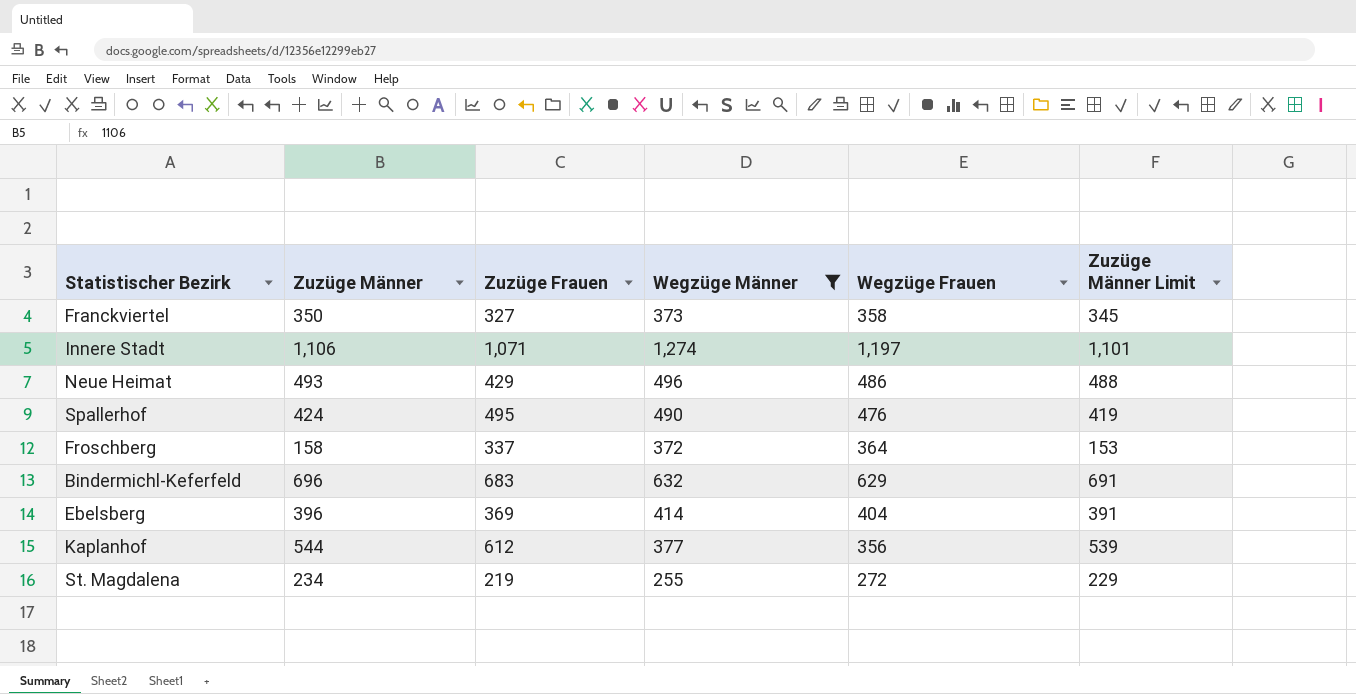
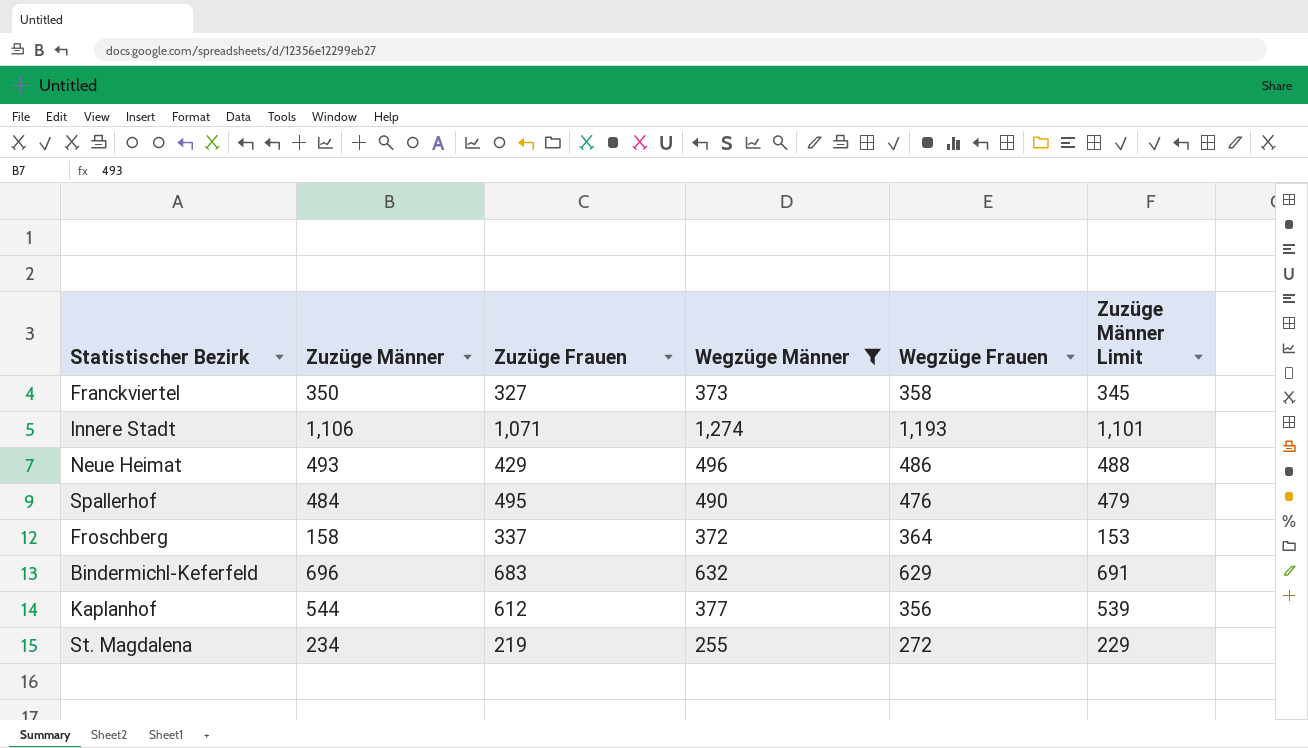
row Ebelsberg: 396 | 369 | 414 | 404 | 391 -> none
Innere Stadt | Wegzüge Frauen: 1,197 -> 1,193
Spallerhof | Zuzüge Männer: 424 -> 484
Spallerhof | Zuzüge Männer Limit: 419 -> 479

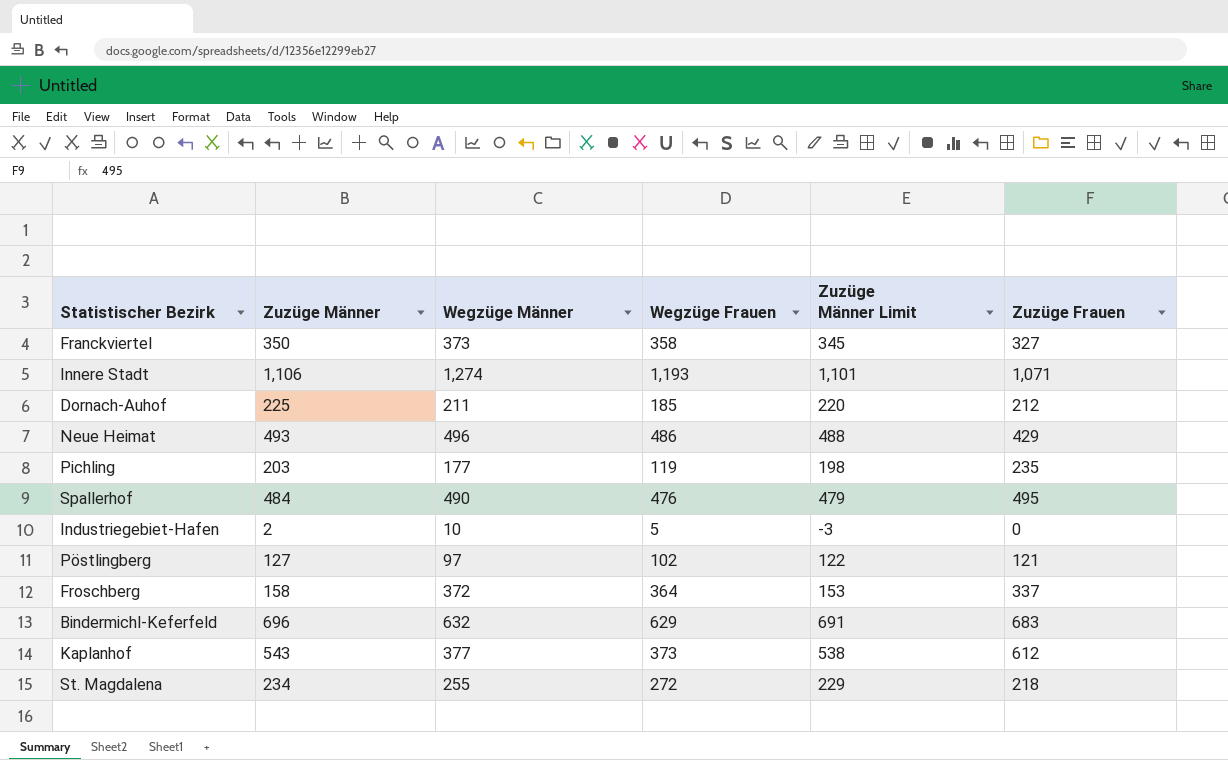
filter: Wegzüge Männer >= 255 -> none
column Zuzüge Frauen | position: 3 -> 6
Kaplanhof | Zuzüge Männer: 544 -> 543
Kaplanhof | Wegzüge Frauen: 356 -> 373
Kaplanhof | Zuzüge Männer Limit: 539 -> 538
St. Magdalena | Zuzüge Frauen: 219 -> 218

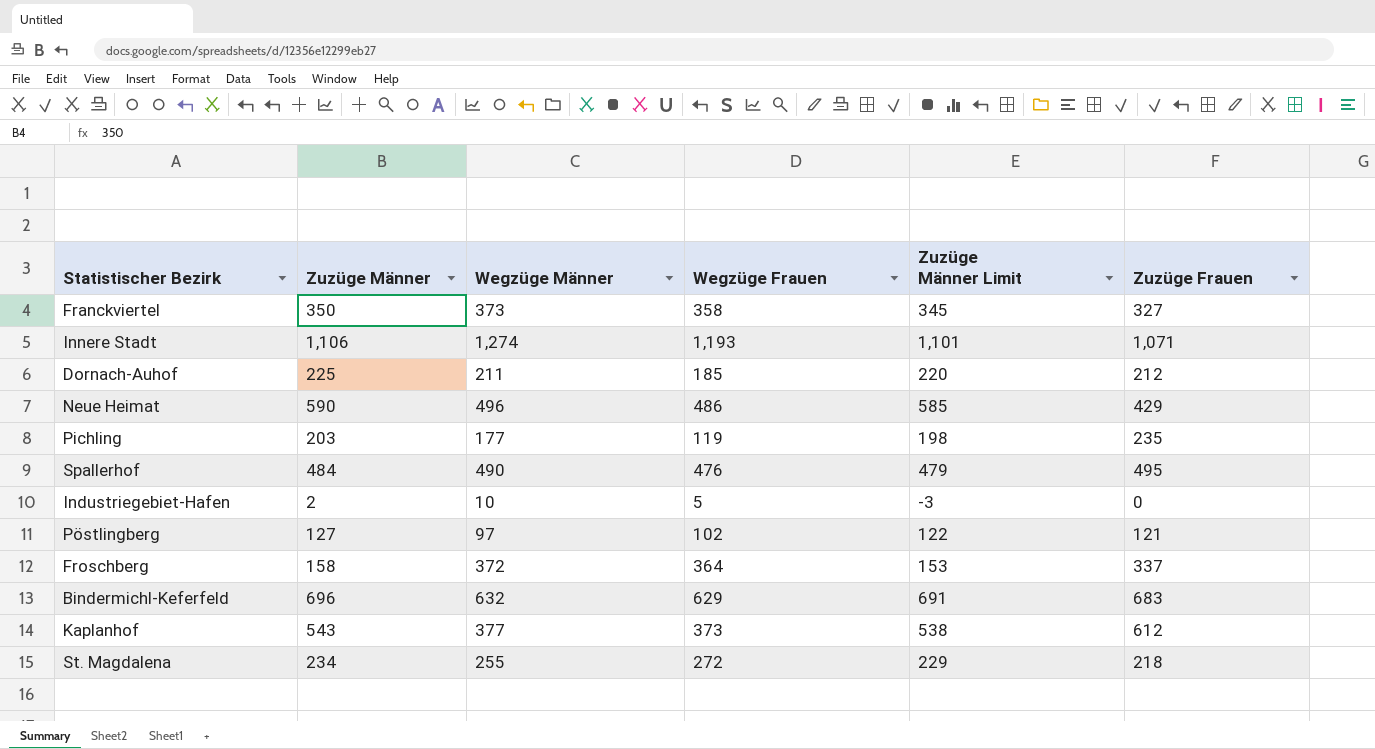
Neue Heimat | Zuzüge Männer: 493 -> 590
Neue Heimat | Zuzüge Männer Limit: 488 -> 585

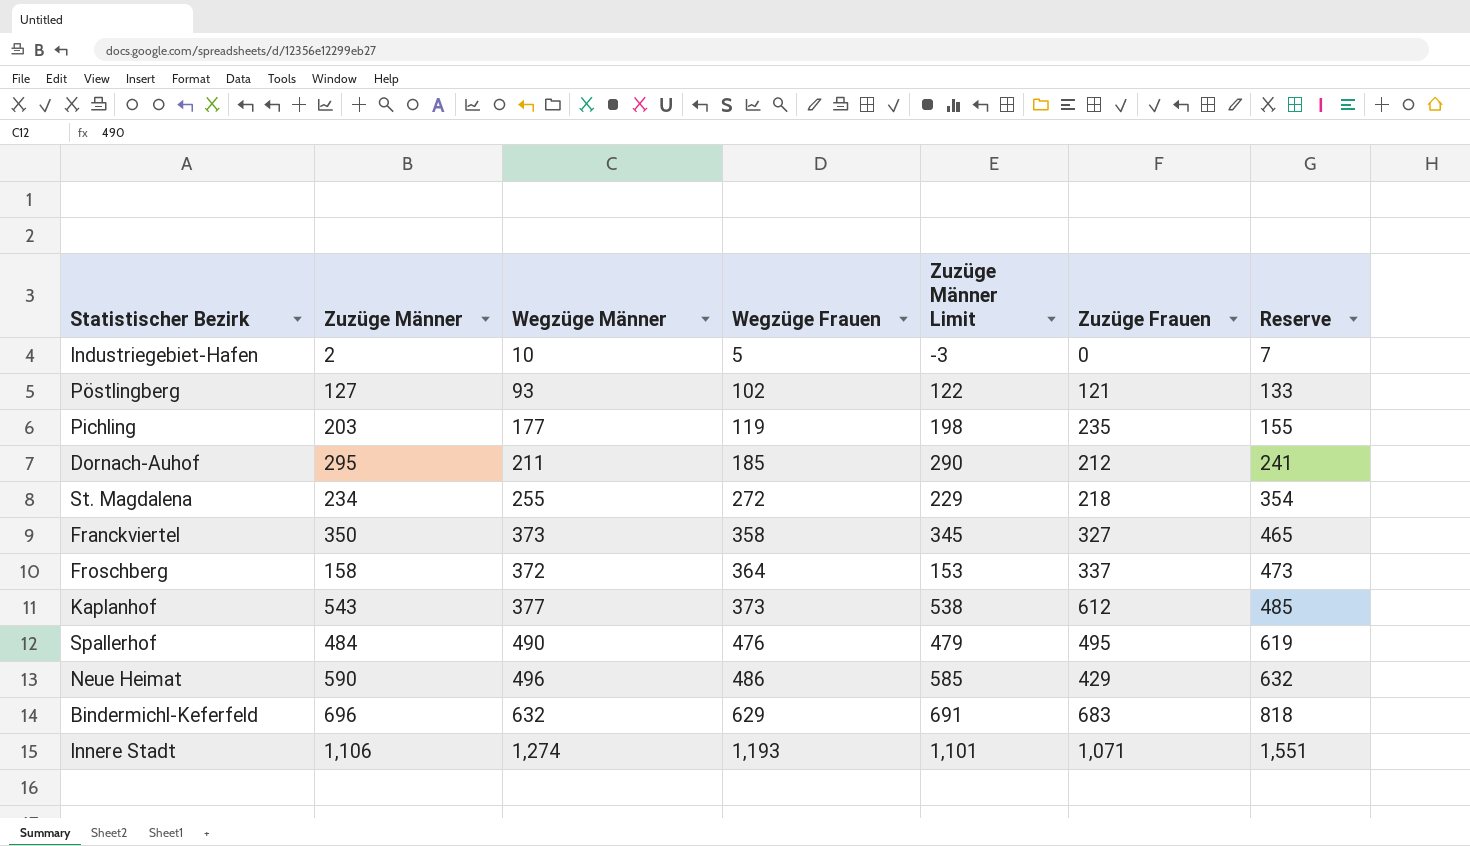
row order: none -> Wegzüge Frauen ascending
column Reserve | formula: none -> [Wegzüge Frauen] * 1.3
Pöstlingberg | Wegzüge Männer: 97 -> 93
Dornach-Auhof | Zuzüge Männer: 225 -> 295
Dornach-Auhof | Zuzüge Männer Limit: 220 -> 290

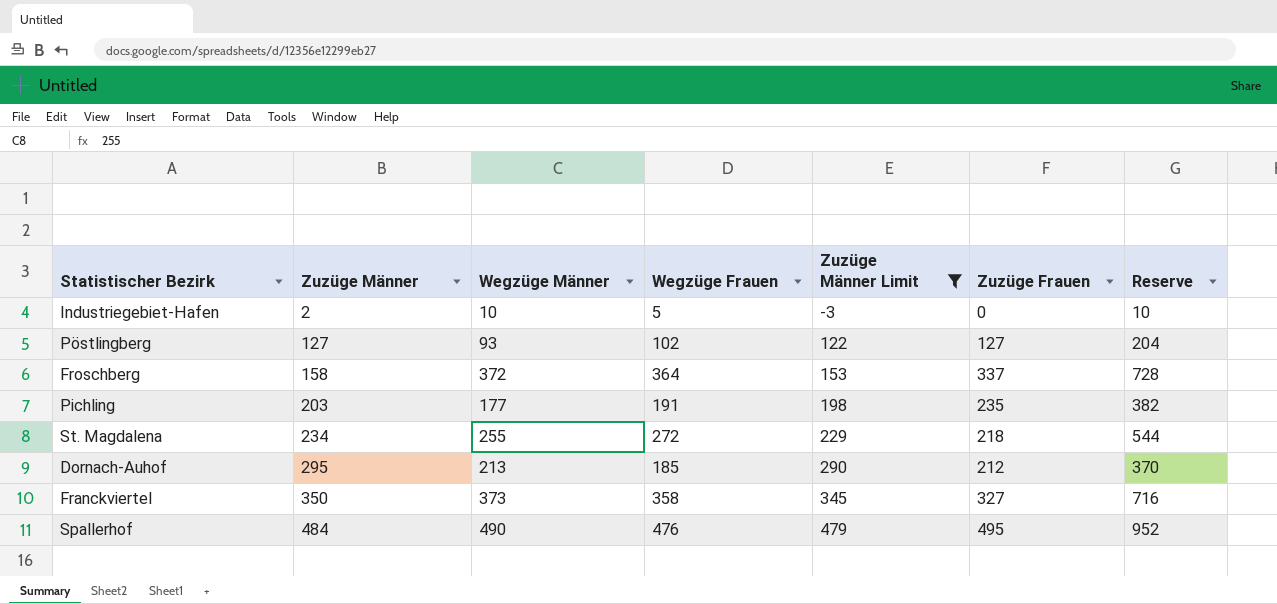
filter: none -> Zuzüge Männer Limit <= 479
row order: Wegzüge Frauen ascending -> Zuzüge Männer ascending
column Reserve | formula: [Wegzüge Frauen] * 1.3 -> [Wegzüge Frauen] * 2
Pöstlingberg | Zuzüge Frauen: 121 -> 127
Pichling | Wegzüge Frauen: 119 -> 191
Dornach-Auhof | Wegzüge Männer: 211 -> 213

